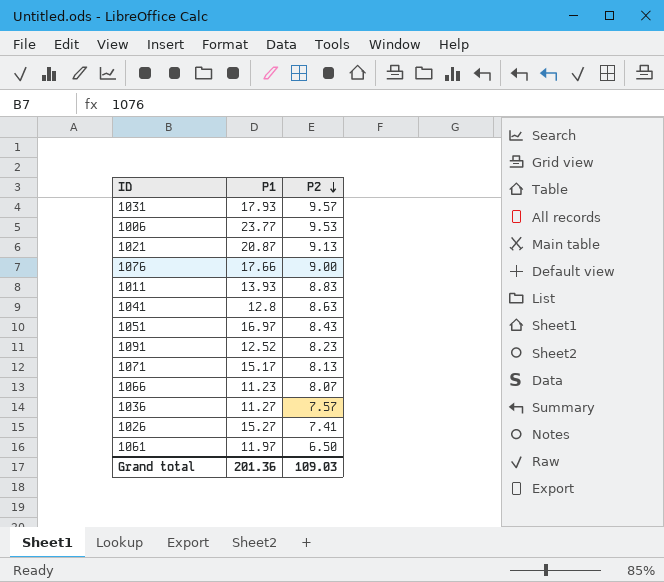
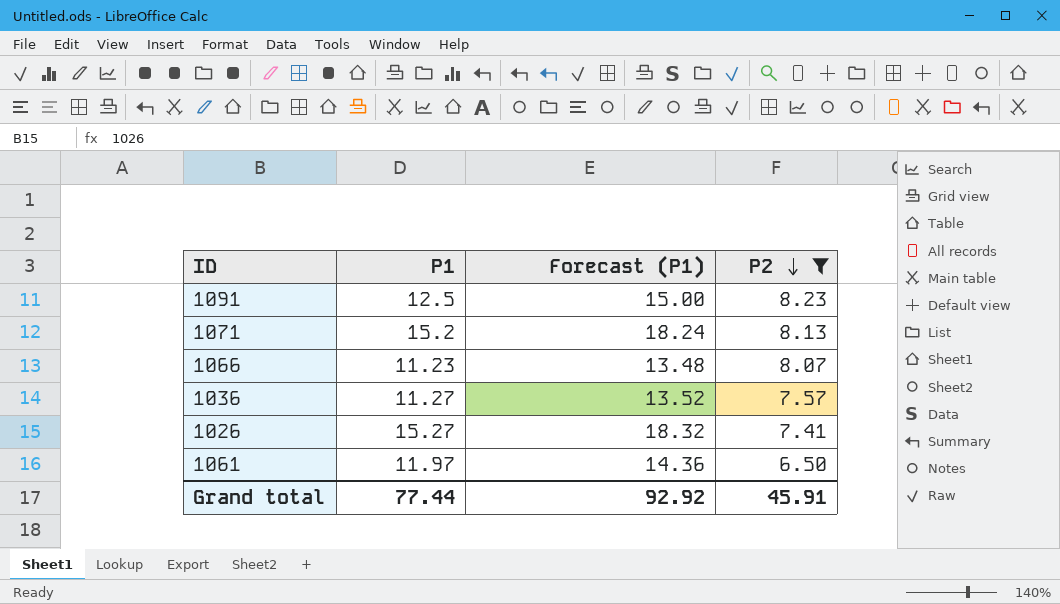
filter: none -> P2 <= 8.23
column Forecast (P1) | formula: none -> [P1] * 1.2
1091 | P1: 12.52 -> 12.5
1071 | P1: 15.17 -> 15.2
Grand total | P1: 201.36 -> 77.44
Grand total | P2: 109.03 -> 45.91

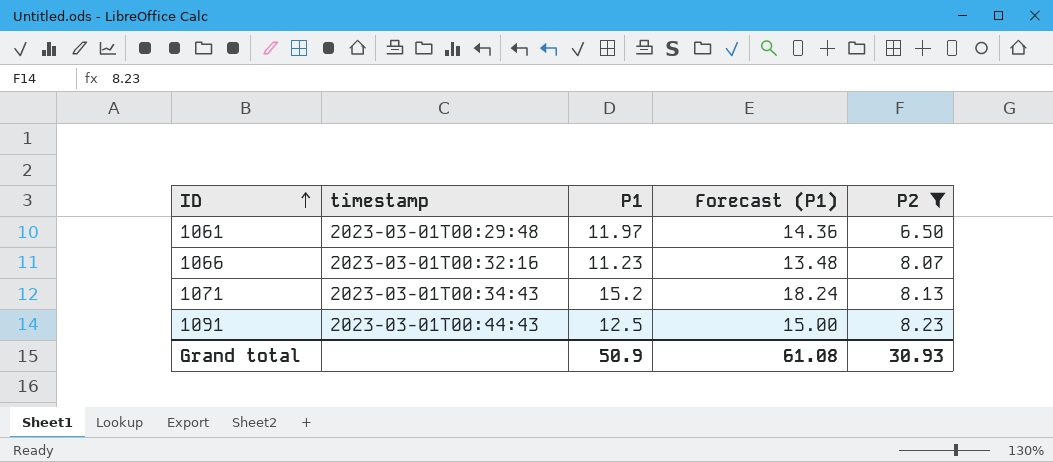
row order: P2 descending -> ID ascending
column timestamp | position: none -> 2
row 1036: 11.27 | 13.52 | 7.57 -> none
row 1026: 15.27 | 18.32 | 7.41 -> none
Grand total | P1: 77.44 -> 50.9
Grand total | Forecast (P1): 92.92 -> 61.08
Grand total | P2: 45.91 -> 30.93

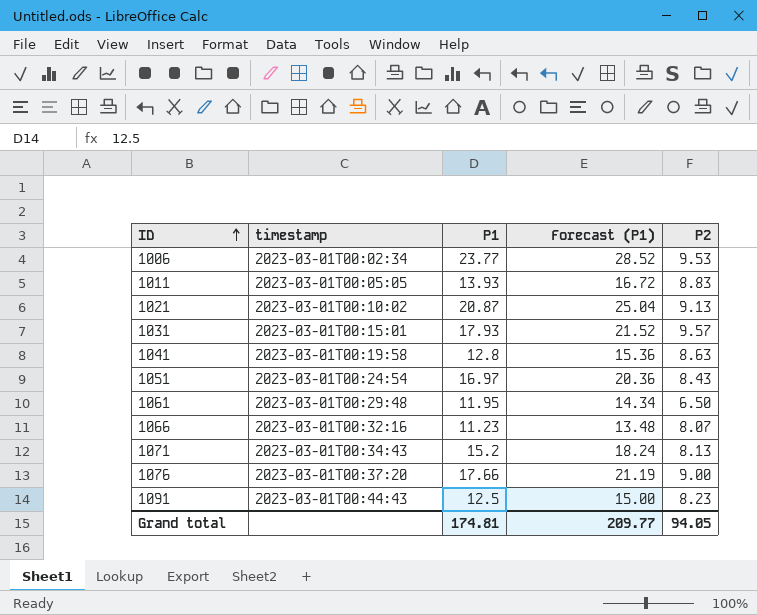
filter: P2 <= 8.23 -> none
1061 | P1: 11.97 -> 11.95
1061 | Forecast (P1): 14.36 -> 14.34
Grand total | P1: 50.9 -> 174.81
Grand total | Forecast (P1): 61.08 -> 209.77
Grand total | P2: 30.93 -> 94.05

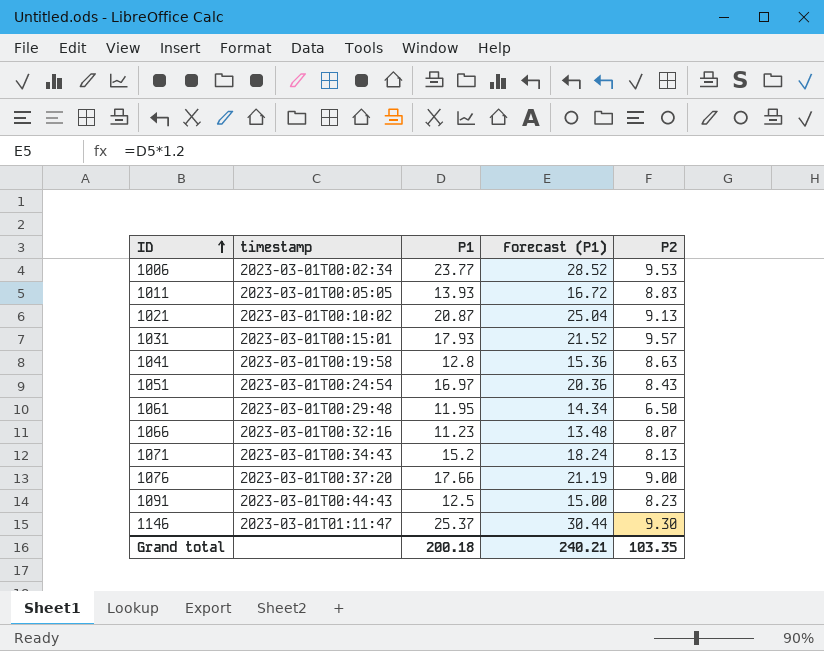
row 1146: none -> 2023-03-01T01:11:47 | 25.37 | 30.44 | 9.30
Grand total | P1: 174.81 -> 200.18
Grand total | Forecast (P1): 209.77 -> 240.21
Grand total | P2: 94.05 -> 103.35

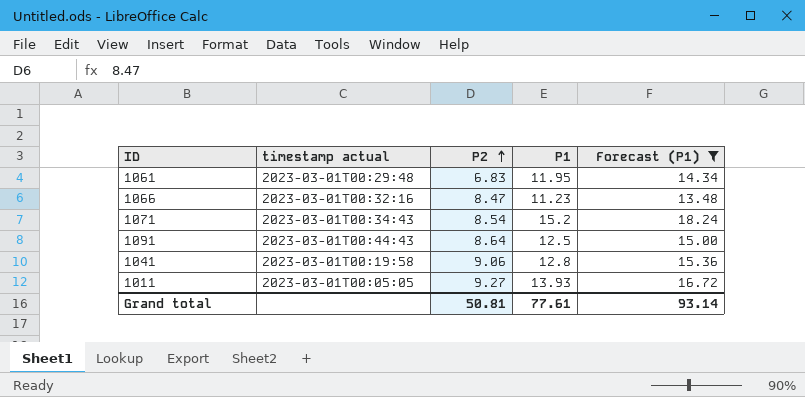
filter: none -> Forecast (P1) <= 18.24
row order: ID ascending -> P2 ascending
column name: timestamp -> timestamp actual
column P2 | position: 5 -> 3
1061 | P2: 6.50 -> 6.83
1066 | P2: 8.07 -> 8.47
1071 | P2: 8.13 -> 8.54
1091 | P2: 8.23 -> 8.64
1041 | P2: 8.63 -> 9.06
1011 | P2: 8.83 -> 9.27
Grand total | P2: 103.35 -> 50.81
Grand total | P1: 200.18 -> 77.61
Grand total | Forecast (P1): 240.21 -> 93.14

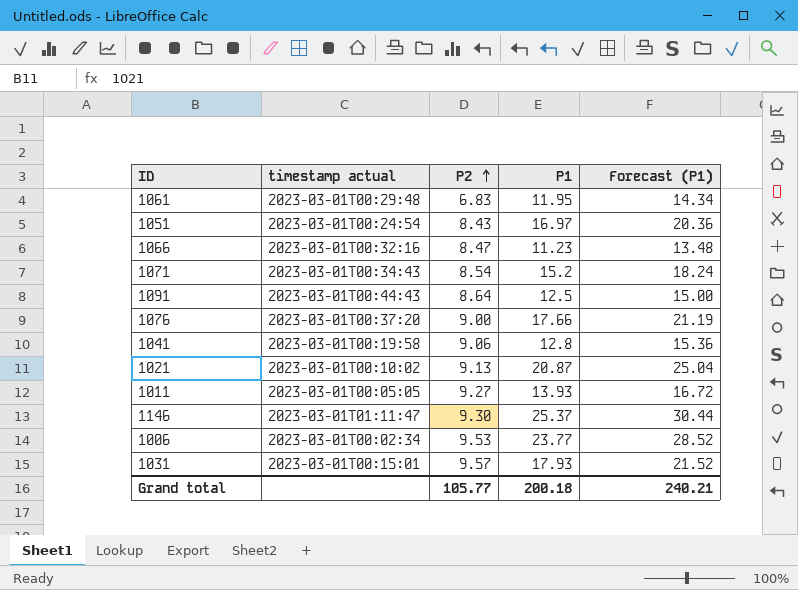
filter: Forecast (P1) <= 18.24 -> none
Grand total | P2: 50.81 -> 105.77
Grand total | P1: 77.61 -> 200.18
Grand total | Forecast (P1): 93.14 -> 240.21

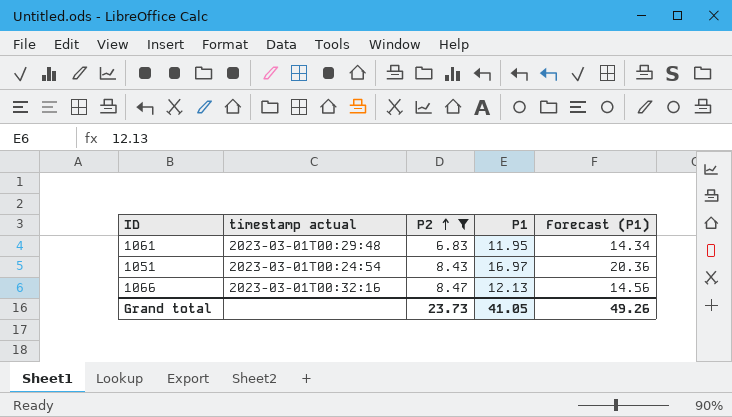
filter: none -> P2 <= 8.47
1066 | P1: 11.23 -> 12.13
1066 | Forecast (P1): 13.48 -> 14.56
Grand total | P2: 105.77 -> 23.73
Grand total | P1: 200.18 -> 41.05
Grand total | Forecast (P1): 240.21 -> 49.26

